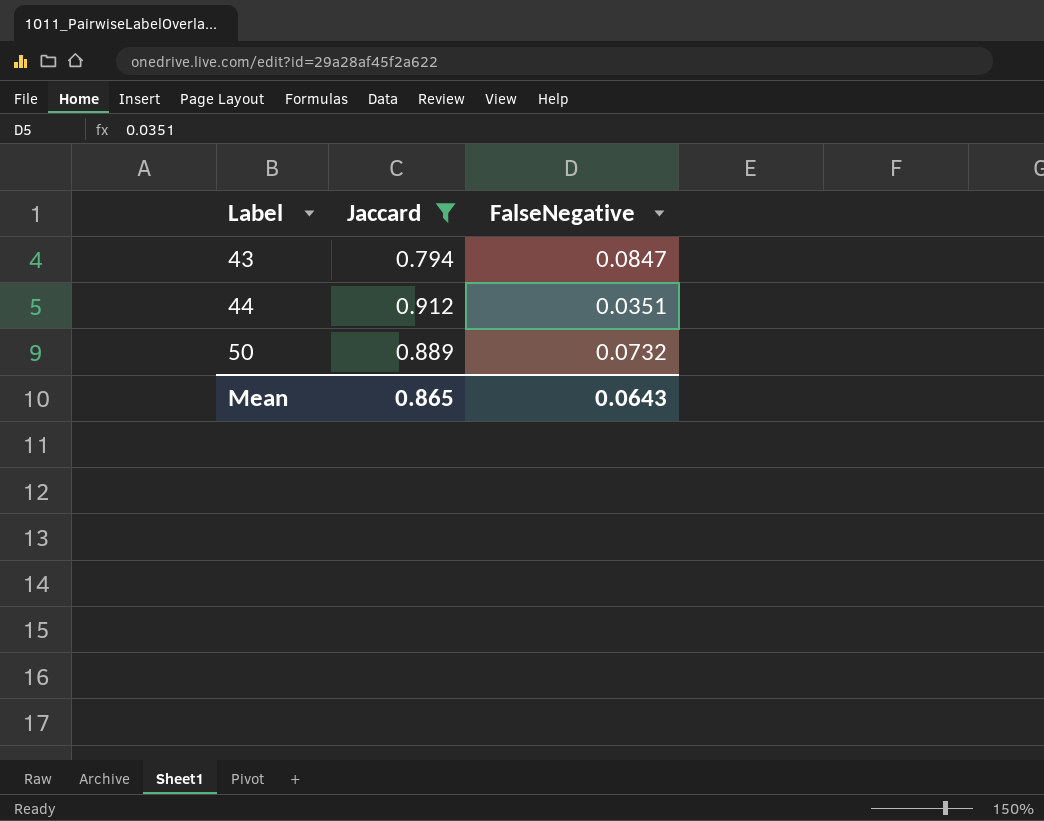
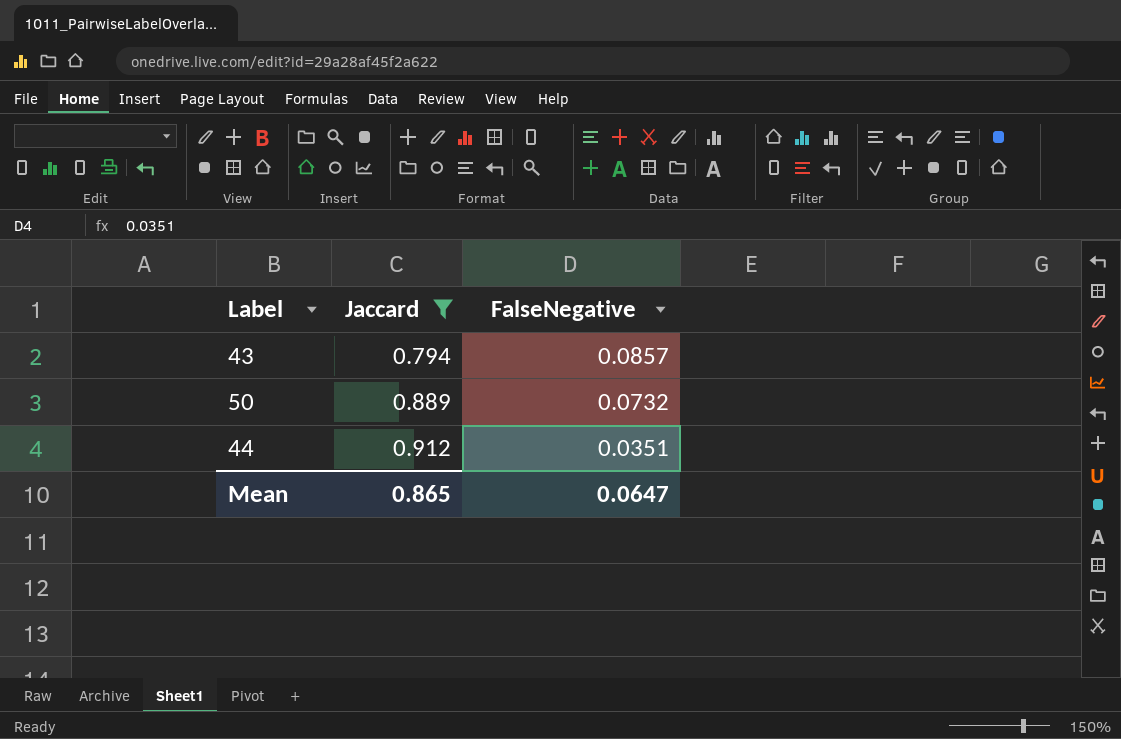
row order: Label ascending -> Jaccard ascending
43 | FalseNegative: 0.0847 -> 0.0857
Mean | FalseNegative: 0.0643 -> 0.0647

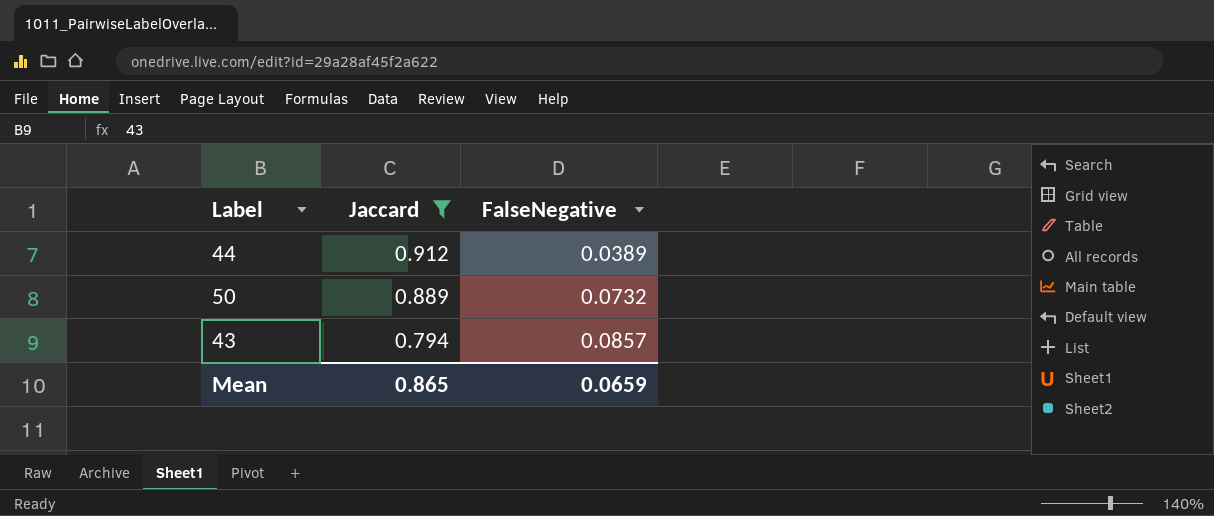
row order: Jaccard ascending -> Jaccard descending
44 | FalseNegative: 0.0351 -> 0.0389
Mean | FalseNegative: 0.0647 -> 0.0659

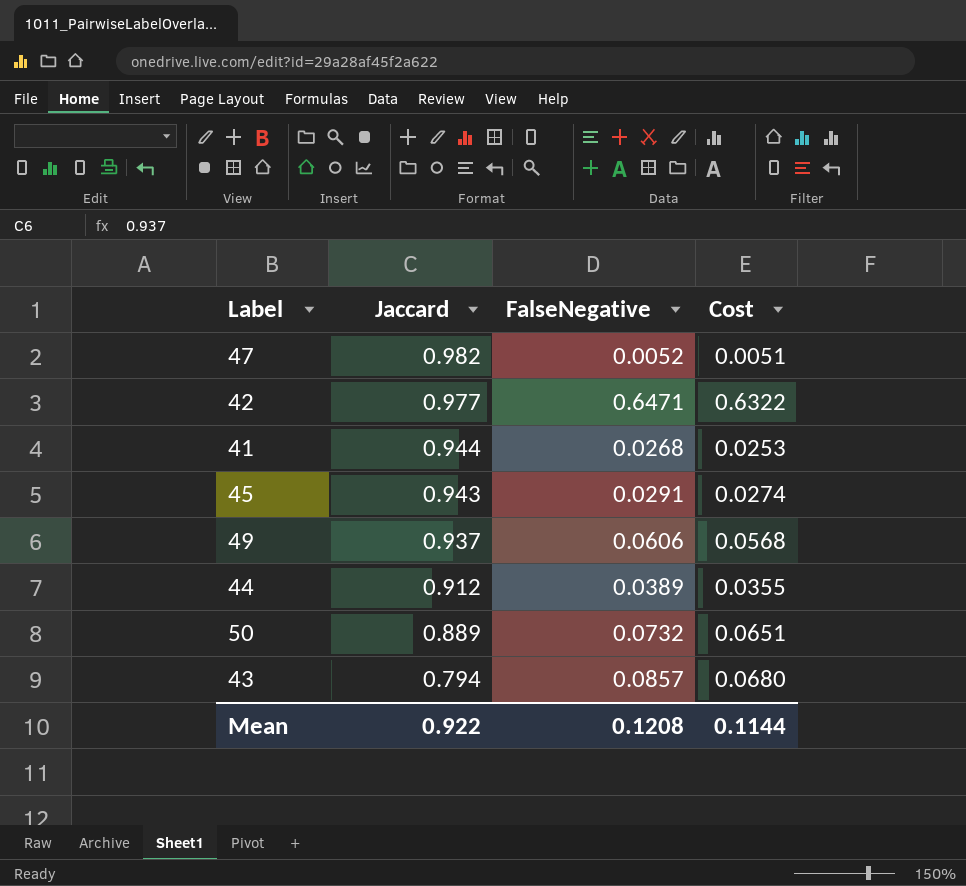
filter: Jaccard <= 0.912 -> none
column Cost | formula: none -> [Jaccard] * [FalseNegative]
Mean | Jaccard: 0.865 -> 0.922
Mean | FalseNegative: 0.0659 -> 0.1208

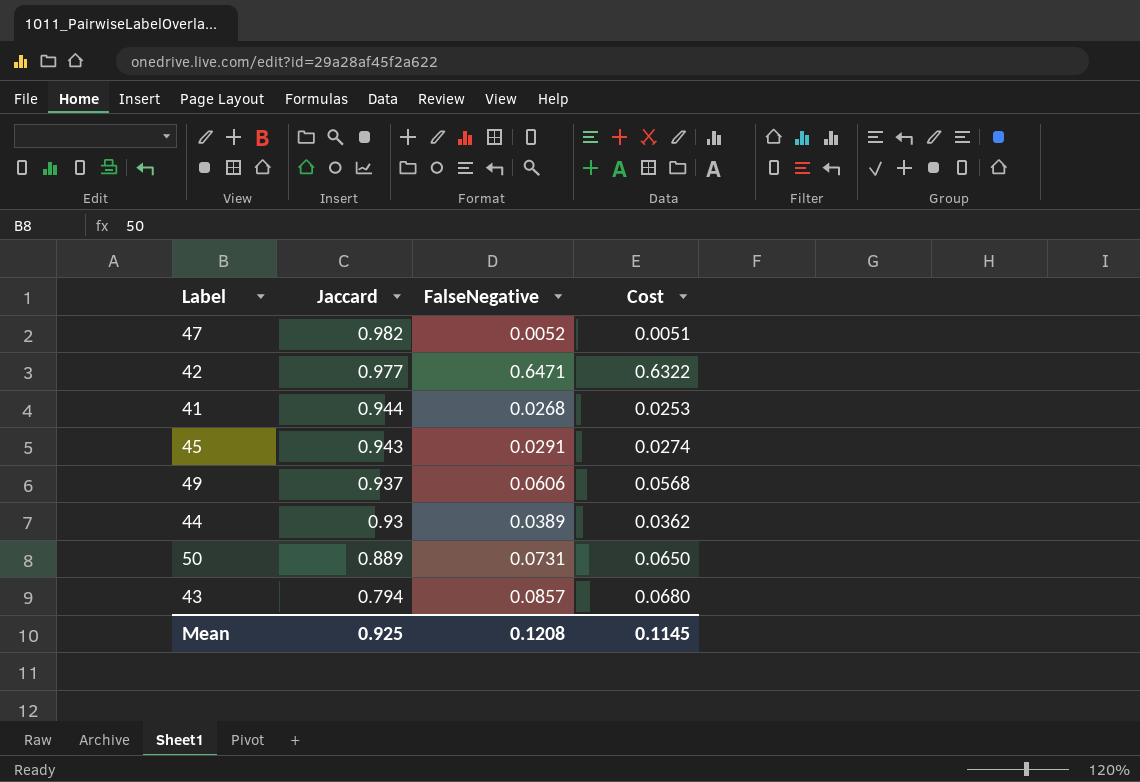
44 | Jaccard: 0.912 -> 0.93
44 | Cost: 0.0355 -> 0.0362
50 | FalseNegative: 0.0732 -> 0.0731
50 | Cost: 0.0651 -> 0.0650
Mean | Jaccard: 0.922 -> 0.925
Mean | Cost: 0.1144 -> 0.1145

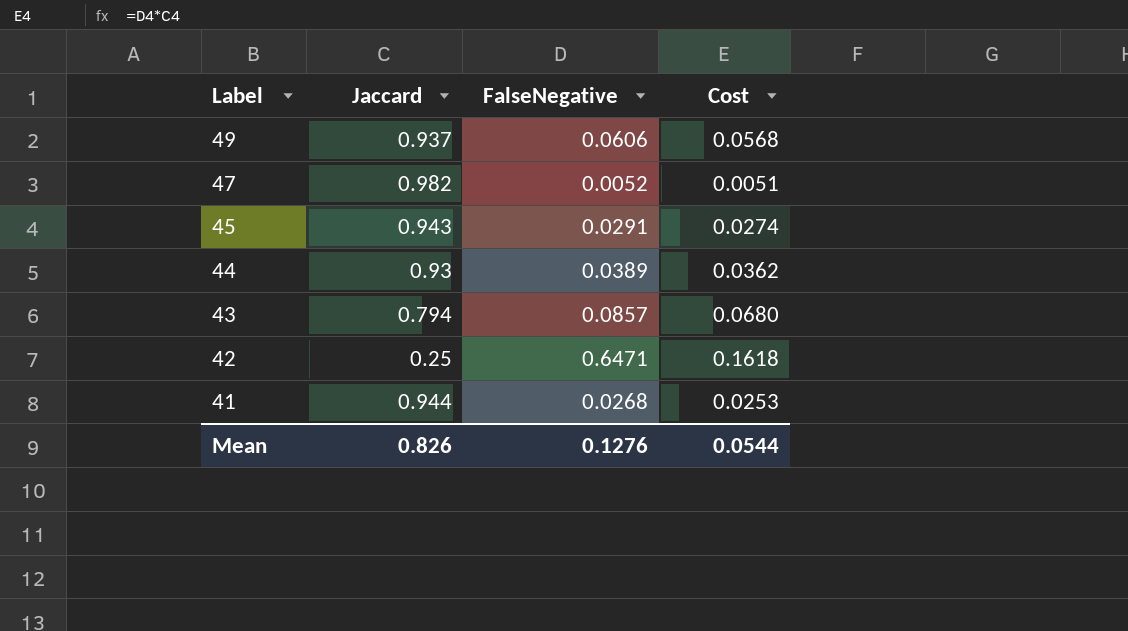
row order: Jaccard descending -> Label descending
row 50: 0.889 | 0.0731 | 0.0650 -> none
42 | Jaccard: 0.977 -> 0.25
42 | Cost: 0.6322 -> 0.1618
Mean | Jaccard: 0.925 -> 0.826
Mean | FalseNegative: 0.1208 -> 0.1276
Mean | Cost: 0.1145 -> 0.0544

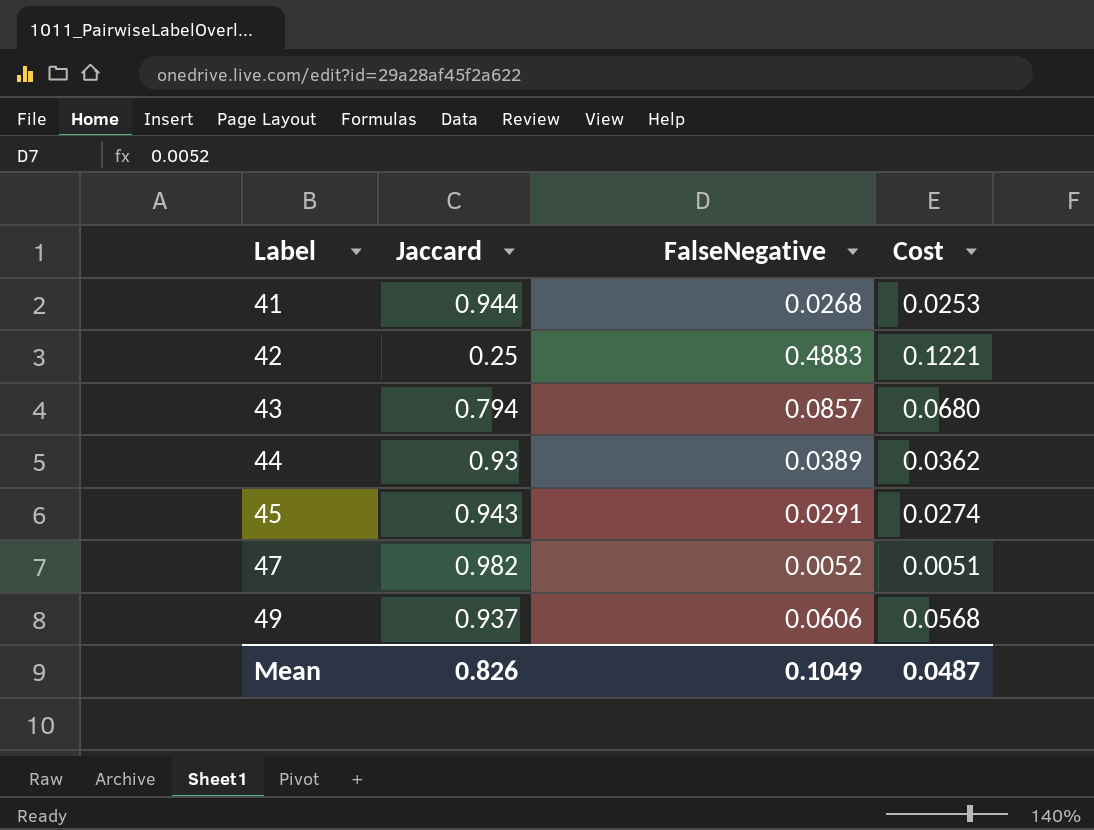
row order: Label descending -> Label ascending
42 | FalseNegative: 0.6471 -> 0.4883
42 | Cost: 0.1618 -> 0.1221
Mean | FalseNegative: 0.1276 -> 0.1049
Mean | Cost: 0.0544 -> 0.0487

